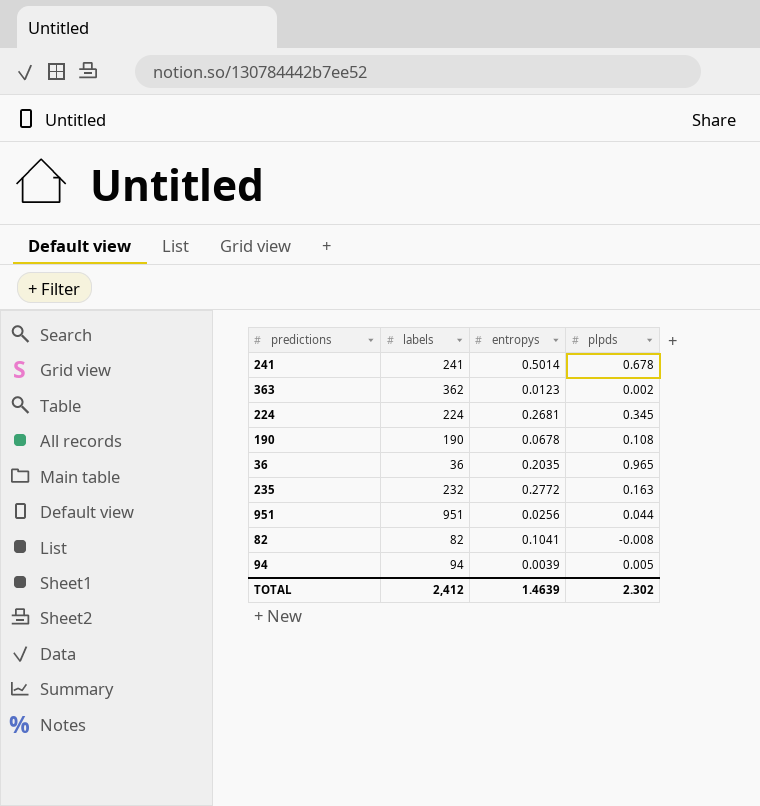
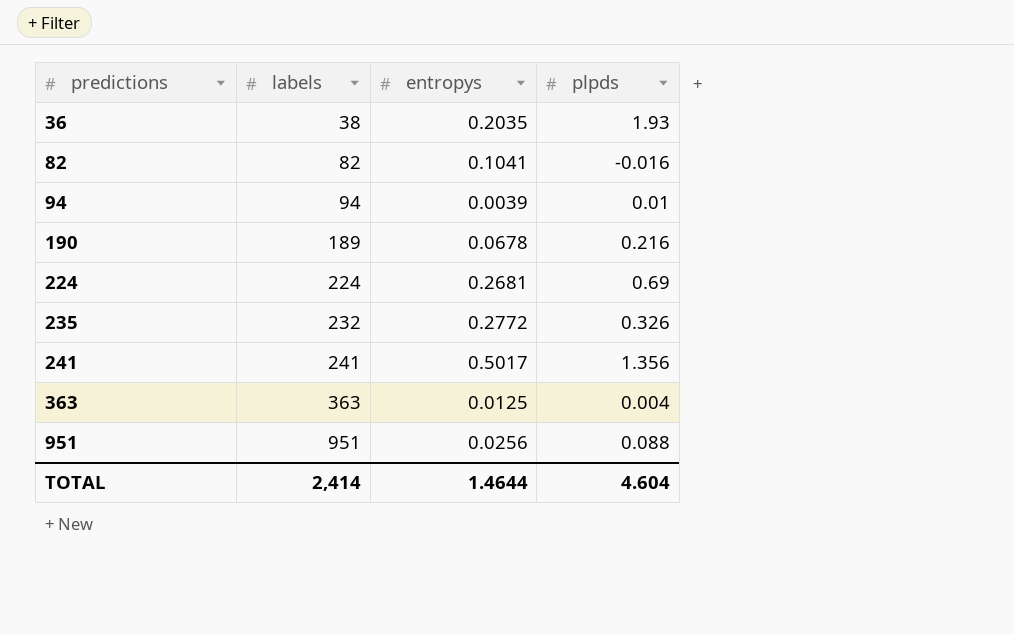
row order: none -> predictions ascending
36 | labels: 36 -> 38
36 | plpds: 0.965 -> 1.93
82 | plpds: -0.008 -> -0.016
94 | plpds: 0.005 -> 0.01
190 | labels: 190 -> 189
190 | plpds: 0.108 -> 0.216
224 | plpds: 0.345 -> 0.69
235 | plpds: 0.163 -> 0.326
241 | entropys: 0.5014 -> 0.5017
241 | plpds: 0.678 -> 1.356
363 | labels: 362 -> 363
363 | entropys: 0.0123 -> 0.0125
363 | plpds: 0.002 -> 0.004
951 | plpds: 0.044 -> 0.088
TOTAL | labels: 2,412 -> 2,414
TOTAL | entropys: 1.4639 -> 1.4644
TOTAL | plpds: 2.302 -> 4.604

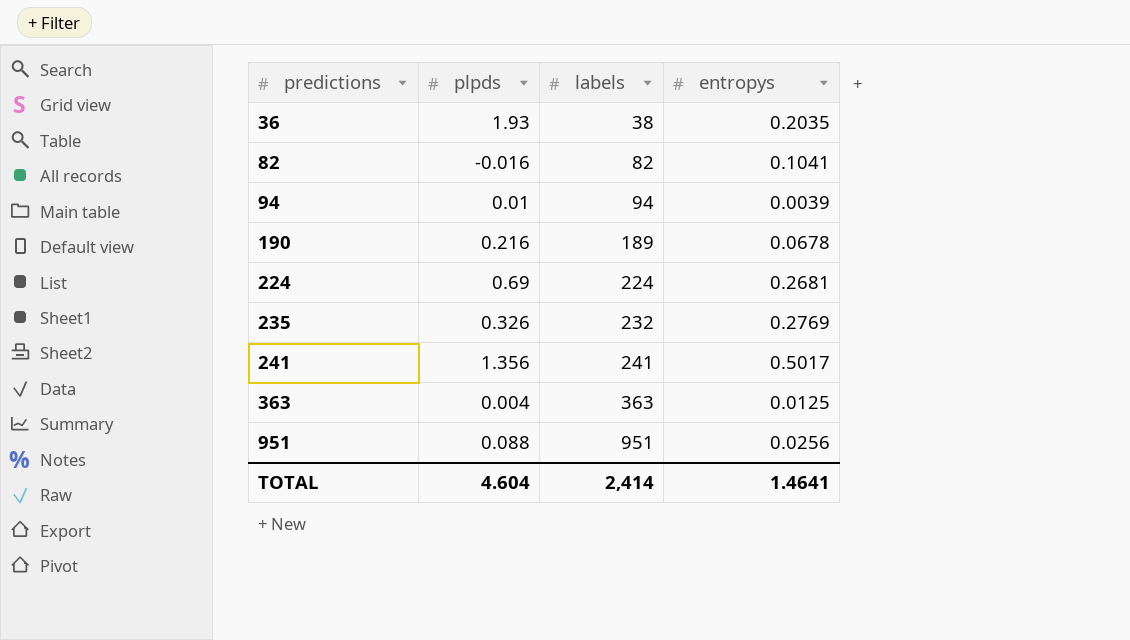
column plpds | position: 4 -> 2
235 | entropys: 0.2772 -> 0.2769
TOTAL | entropys: 1.4644 -> 1.4641

